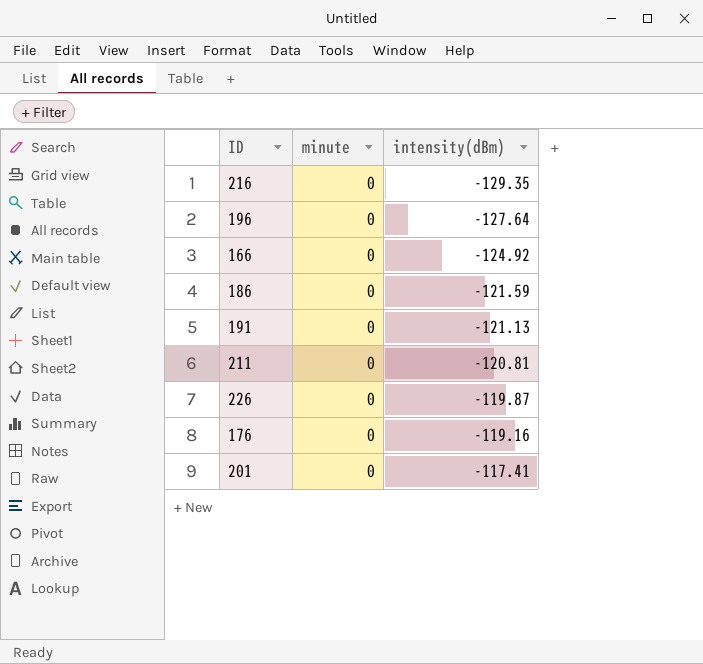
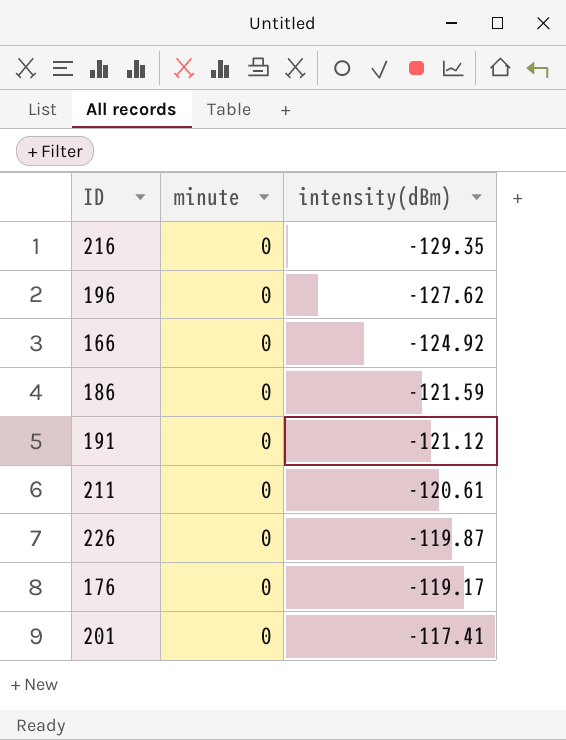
196 | intensity(dBm): -127.64 -> -127.62
191 | intensity(dBm): -121.13 -> -121.12
211 | intensity(dBm): -120.81 -> -120.61
176 | intensity(dBm): -119.16 -> -119.17

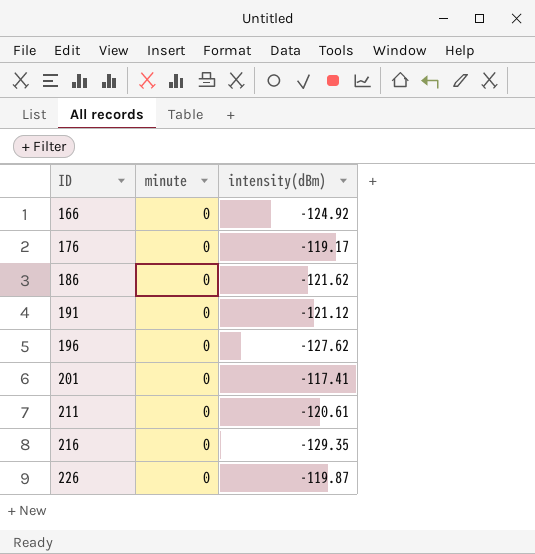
row order: intensity(dBm) ascending -> ID ascending
186 | intensity(dBm): -121.59 -> -121.62

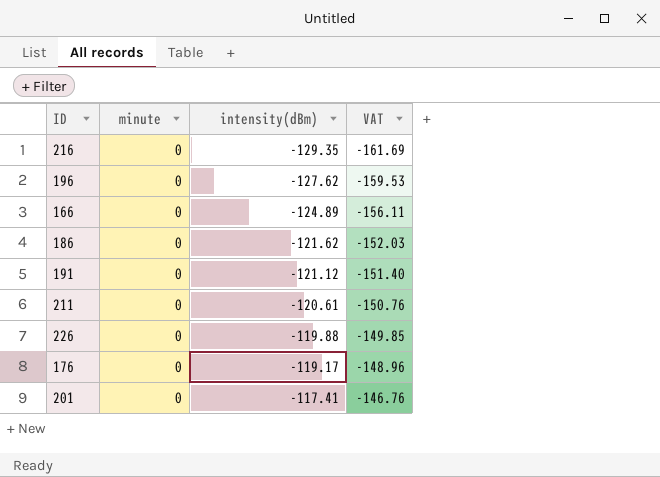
row order: ID ascending -> intensity(dBm) ascending
column VAT | formula: none -> [intensity(dBm)] * 1.25
166 | intensity(dBm): -124.92 -> -124.89
226 | intensity(dBm): -119.87 -> -119.88

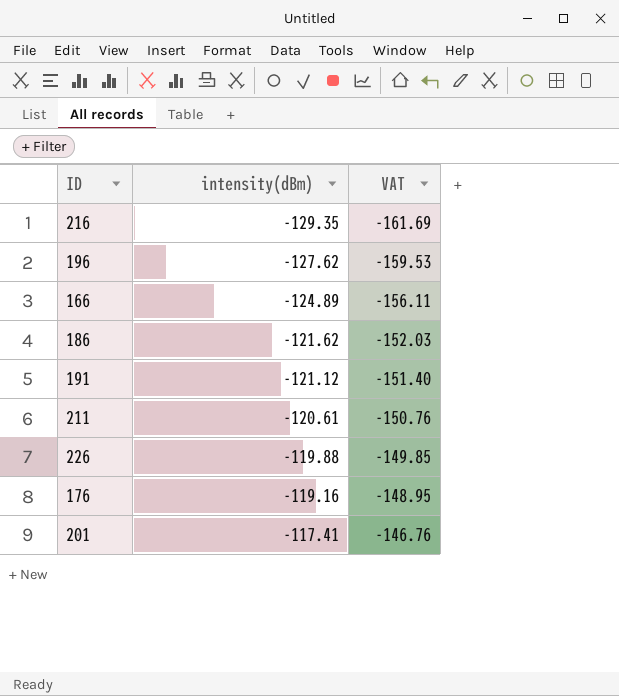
column minute | position: 2 -> none
176 | intensity(dBm): -119.17 -> -119.16
176 | VAT: -148.96 -> -148.95

